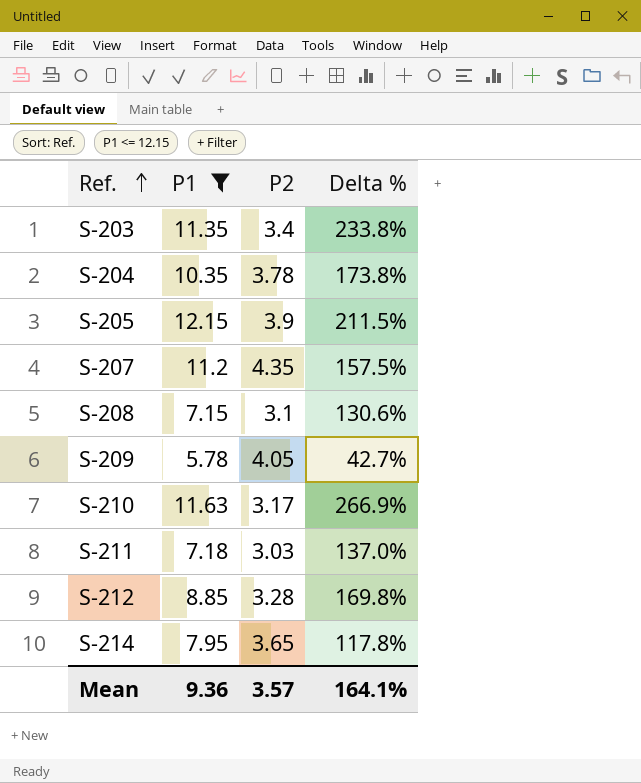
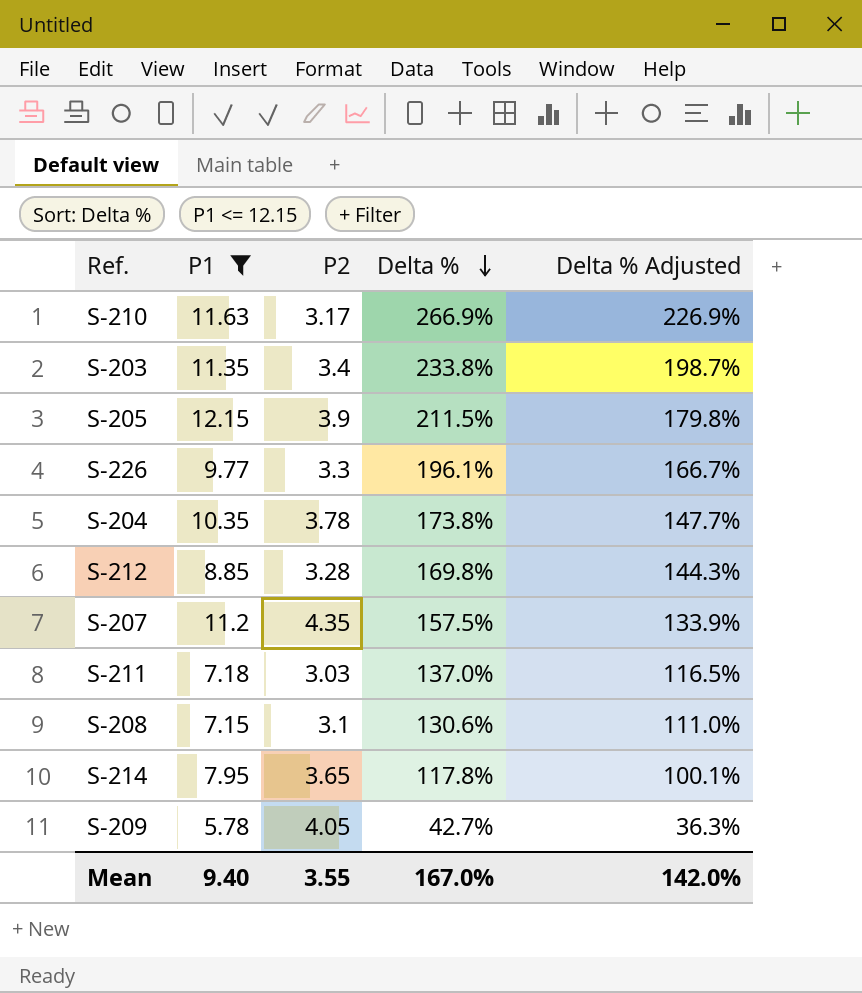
row order: Ref. ascending -> Delta % descending
column Delta % Adjusted | formula: none -> [Delta %] * 0.85
row S-226: none -> 9.77 | 3.3 | 196.1% | 166.7%
Mean | P1: 9.36 -> 9.40
Mean | P2: 3.57 -> 3.55
Mean | Delta %: 164.1% -> 167.0%

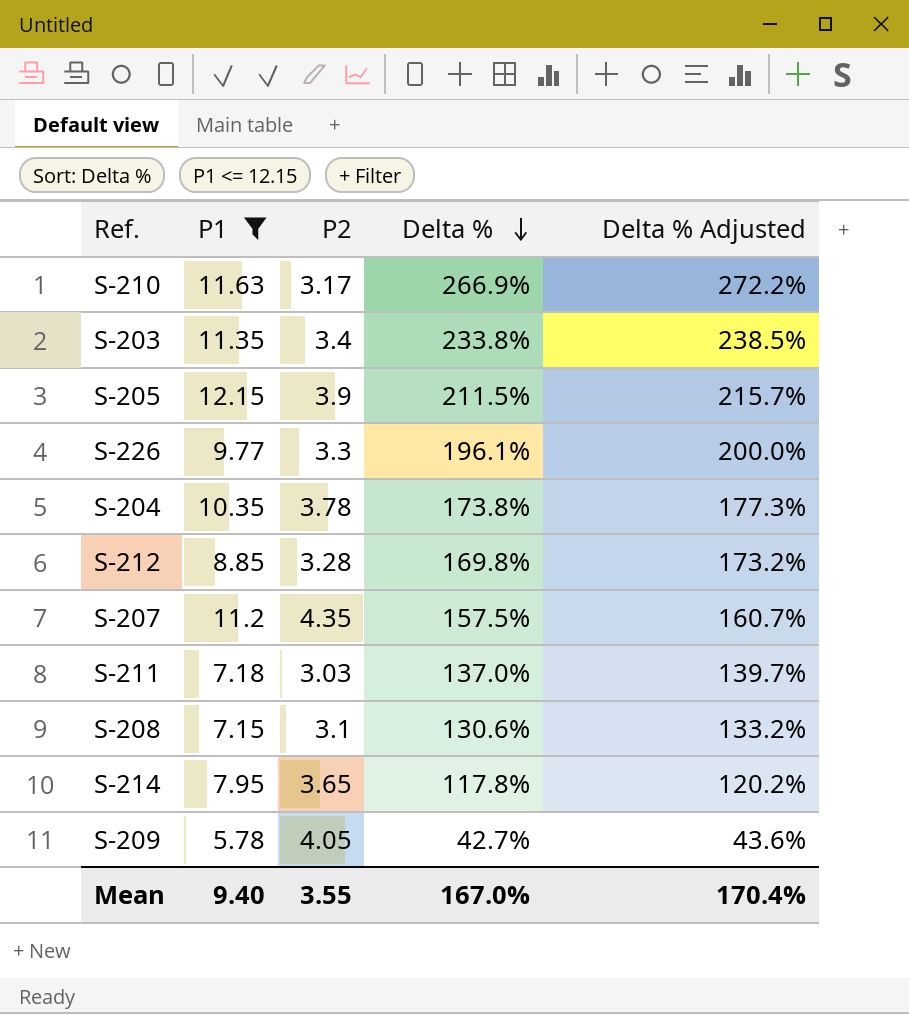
column Delta % Adjusted | formula: [Delta %] * 0.85 -> [Delta %] * 1.02
Mean | Delta % Adjusted: 142.0% -> 170.4%

